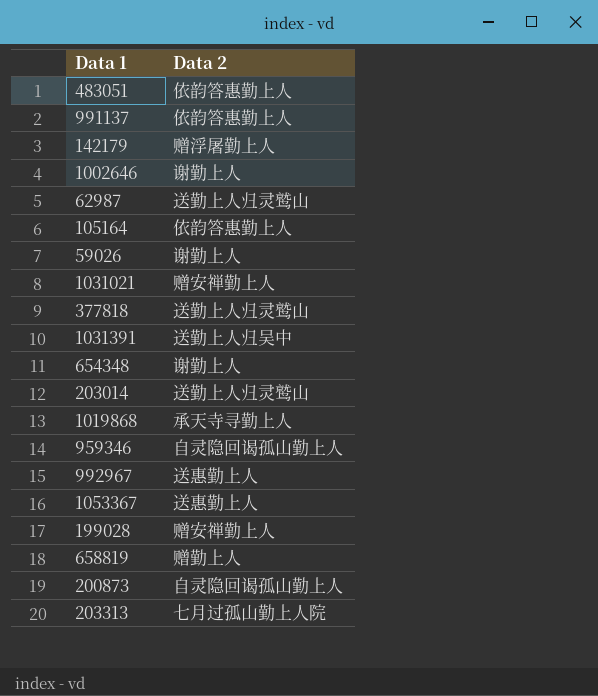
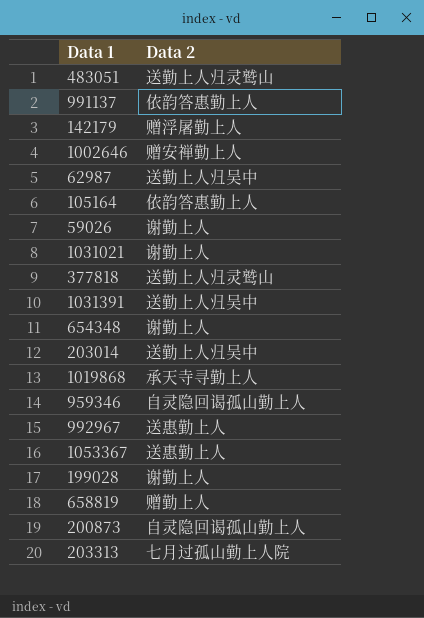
483051 | Data 2: 依韵答惠勤上人 -> 送勤上人归灵鹫山
1002646 | Data 2: 谢勤上人 -> 赠安禅勤上人
62987 | Data 2: 送勤上人归灵鹫山 -> 送勤上人归吴中
1031021 | Data 2: 赠安禅勤上人 -> 谢勤上人
203014 | Data 2: 送勤上人归灵鹫山 -> 送勤上人归吴中
199028 | Data 2: 赠安禅勤上人 -> 谢勤上人

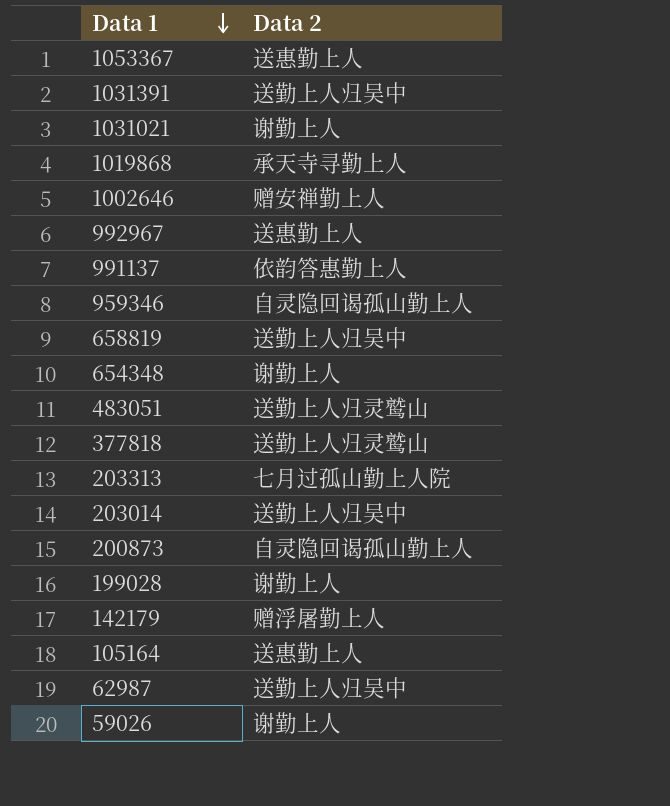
row order: none -> Data 1 descending
658819 | Data 2: 赠勤上人 -> 送勤上人归吴中
105164 | Data 2: 依韵答惠勤上人 -> 送惠勤上人

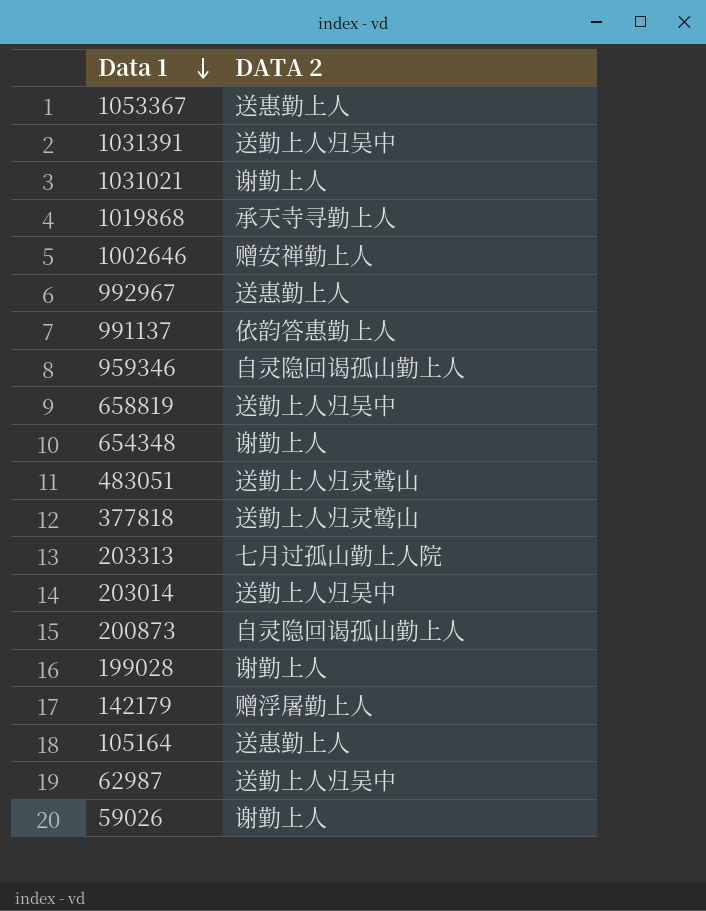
column name: Data 2 -> DATA 2

